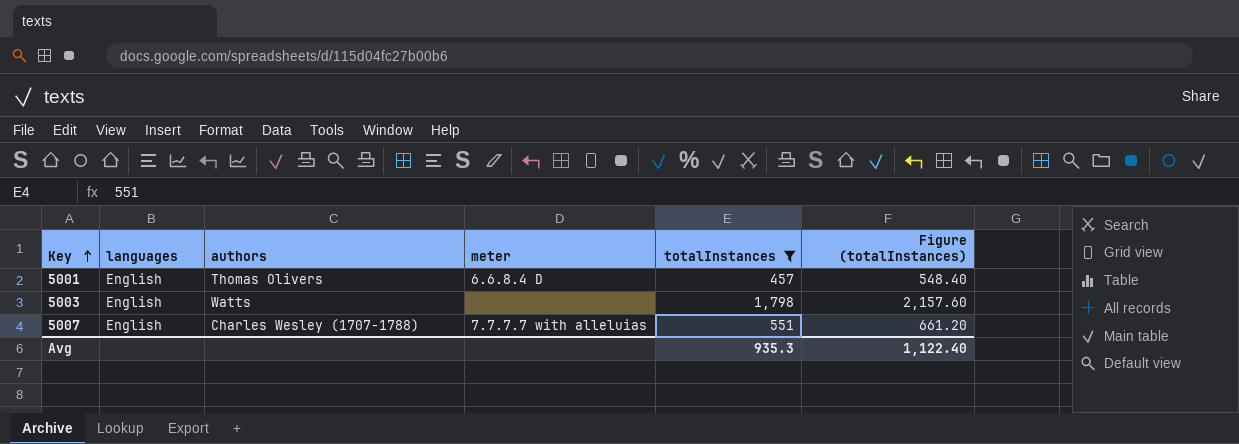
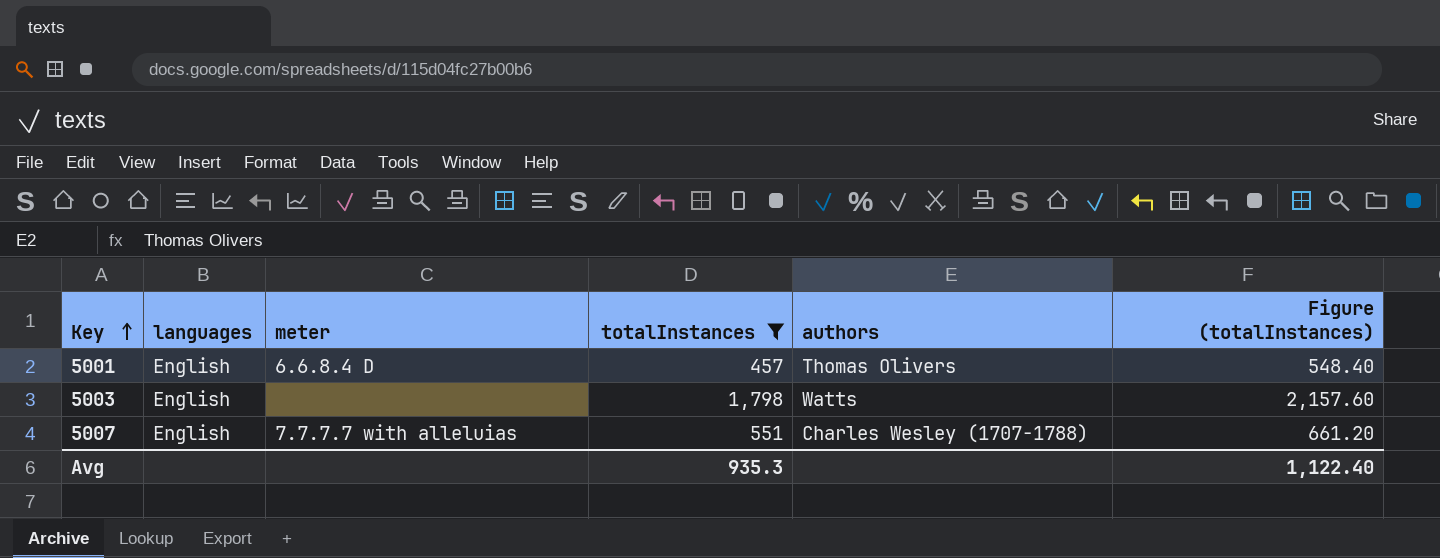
column authors | position: 3 -> 5

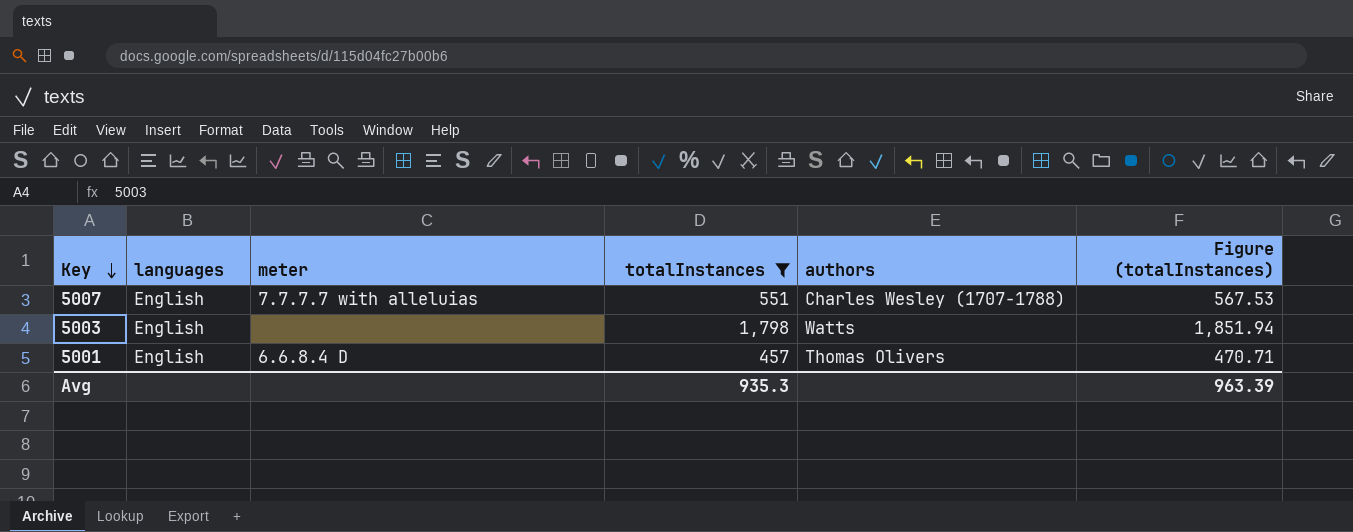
row order: Key ascending -> Key descending
column Figure (totalInstances) | formula: [totalInstances] * 1.2 -> [totalInstances] * 1.03
Avg | Figure (totalInstances): 1,122.40 -> 963.39

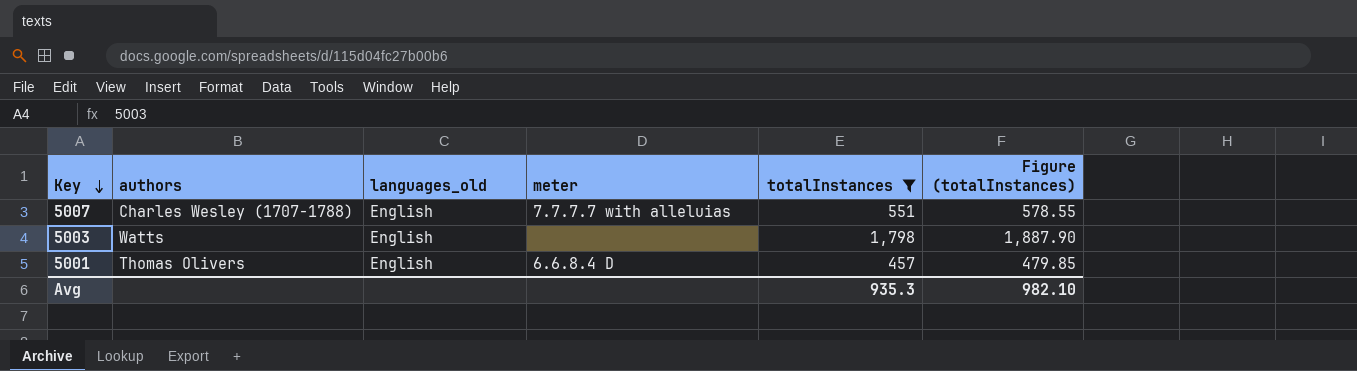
column authors | position: 5 -> 2
column name: languages -> languages_old
column Figure (totalInstances) | formula: [totalInstances] * 1.03 -> [totalInstances] * 1.05
Avg | Figure (totalInstances): 963.39 -> 982.10

